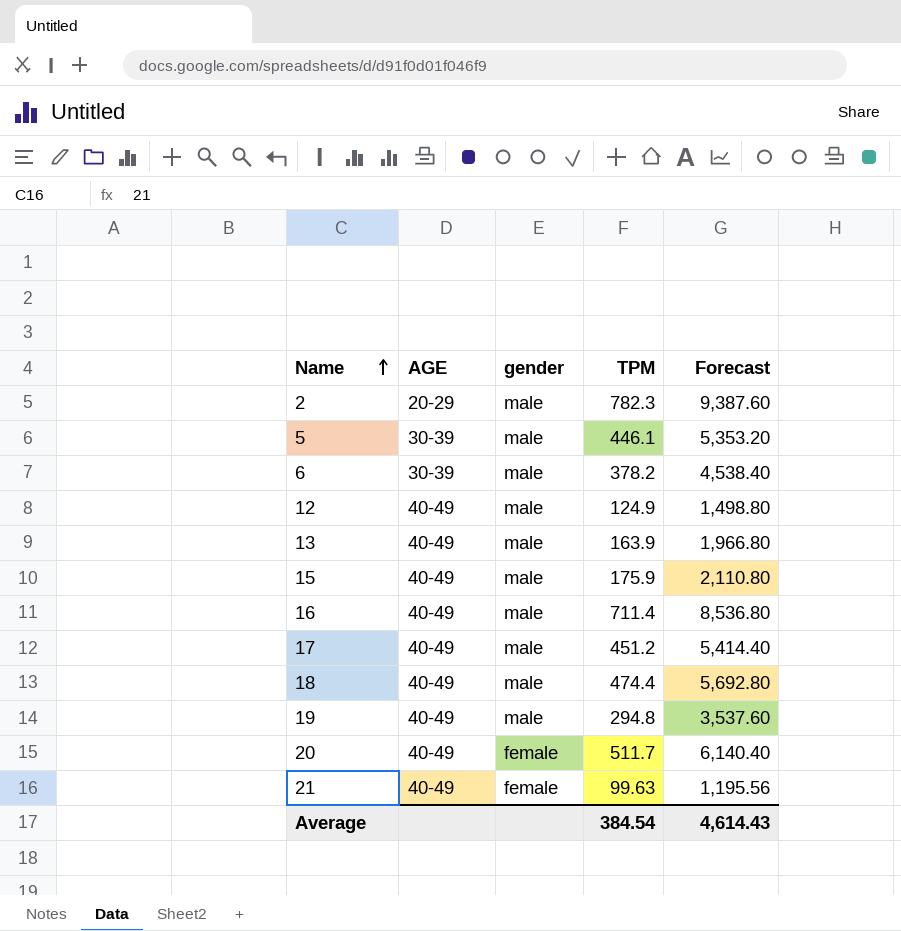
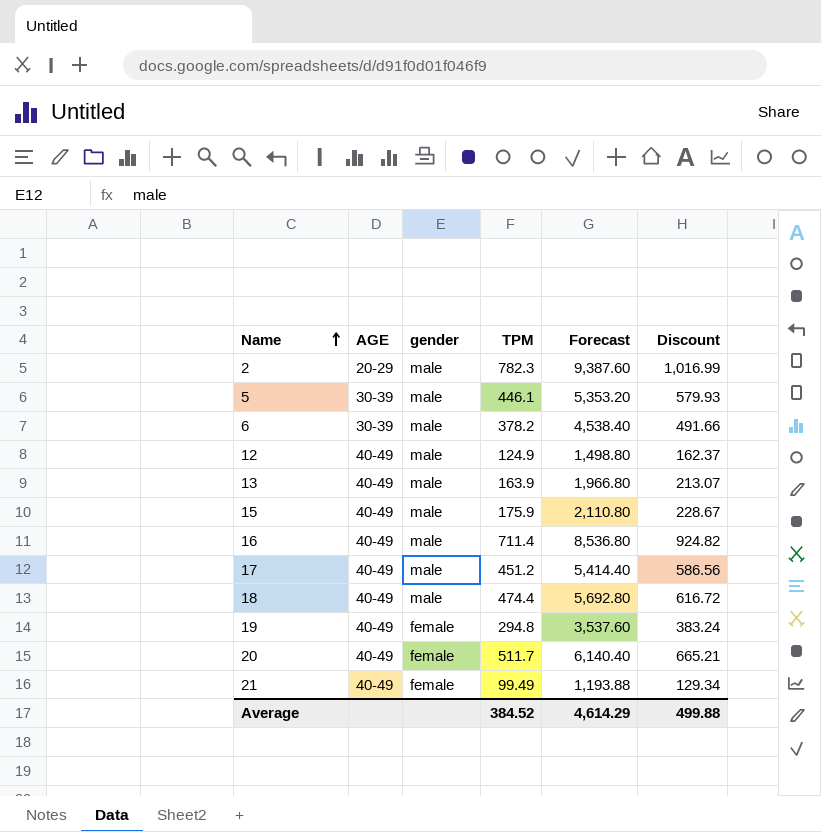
column Discount | formula: none -> [TPM] * 1.3
19 | gender: male -> female
21 | TPM: 99.63 -> 99.49
21 | Forecast: 1,195.56 -> 1,193.88
Average | TPM: 384.54 -> 384.52
Average | Forecast: 4,614.43 -> 4,614.29

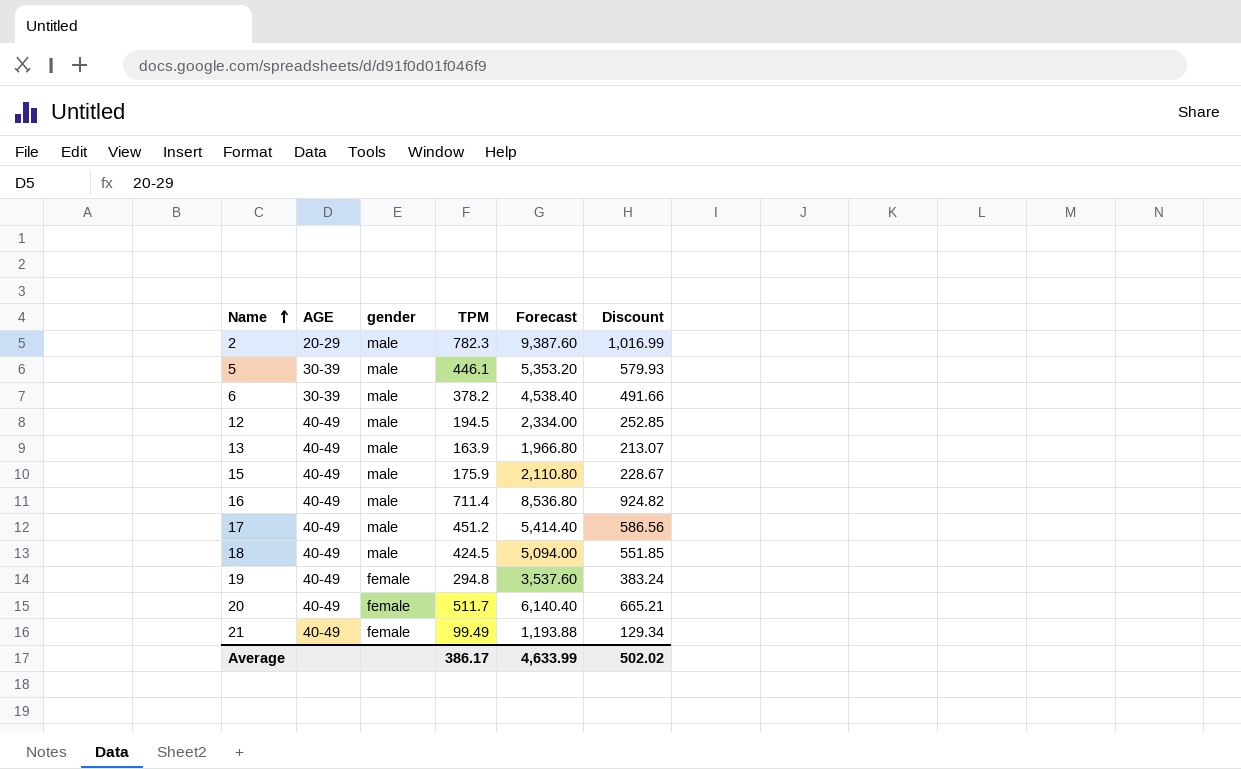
12 | TPM: 124.9 -> 194.5
12 | Forecast: 1,498.80 -> 2,334.00
12 | Discount: 162.37 -> 252.85
18 | TPM: 474.4 -> 424.5
18 | Forecast: 5,692.80 -> 5,094.00
18 | Discount: 616.72 -> 551.85
Average | TPM: 384.52 -> 386.17
Average | Forecast: 4,614.29 -> 4,633.99
Average | Discount: 499.88 -> 502.02

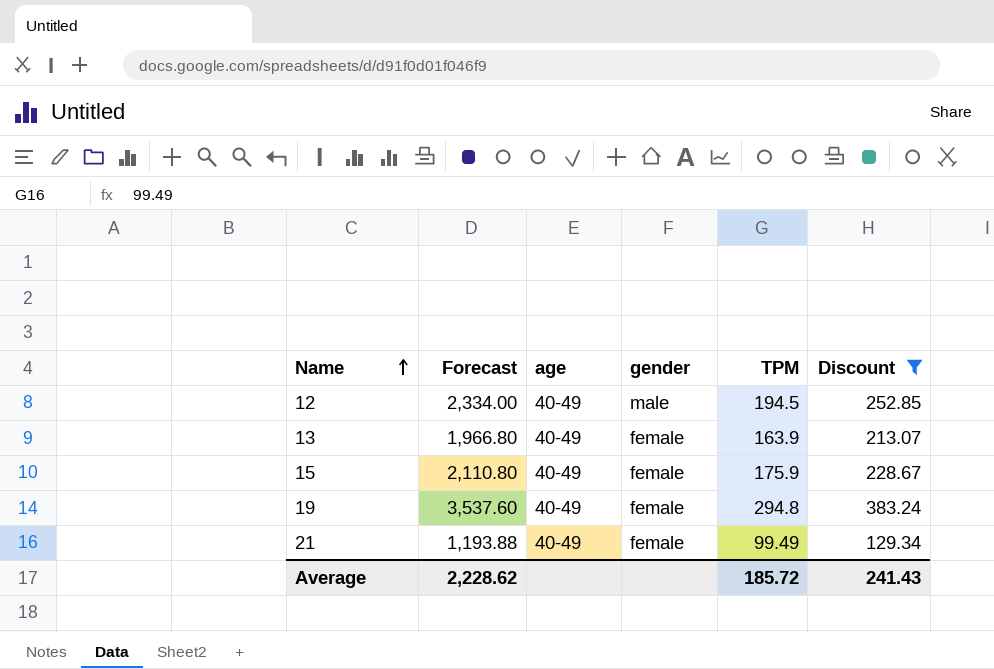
filter: none -> Discount <= 383.24
column Forecast | position: 5 -> 2
column name: AGE -> age
13 | gender: male -> female
15 | gender: male -> female
Average | Forecast: 4,633.99 -> 2,228.62
Average | TPM: 386.17 -> 185.72
Average | Discount: 502.02 -> 241.43

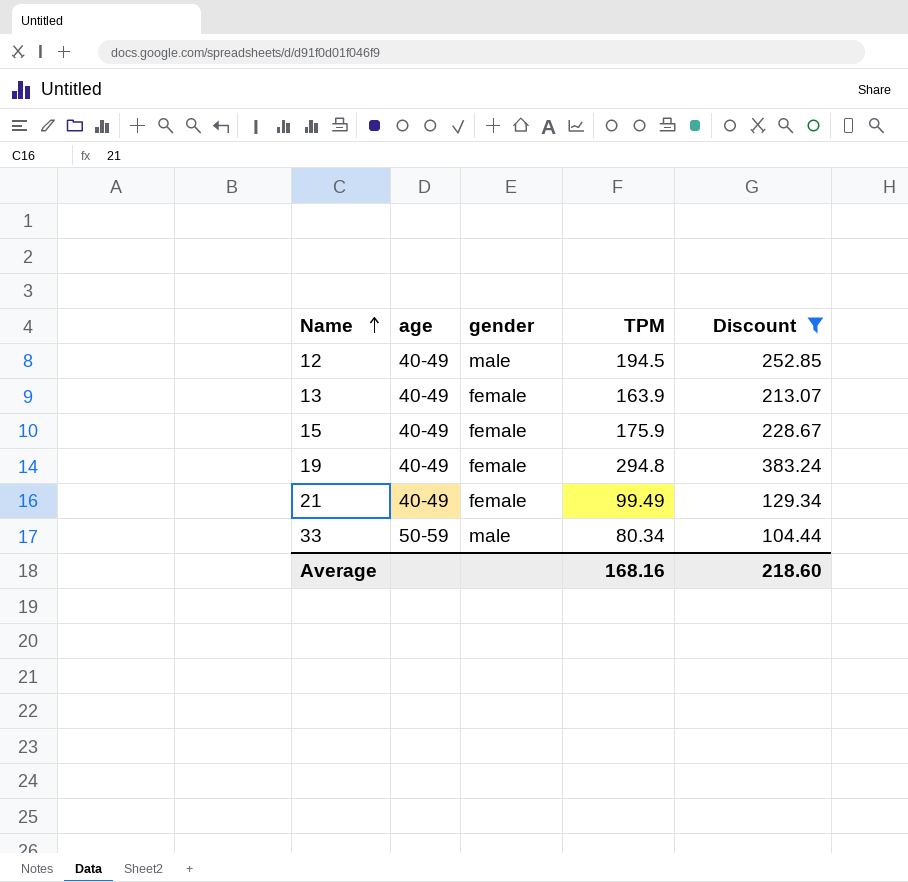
column Forecast | formula: [TPM] * 12 -> none
row 33: none -> 50-59 | male | 80.34 | 104.44
Average | TPM: 185.72 -> 168.16
Average | Discount: 241.43 -> 218.60

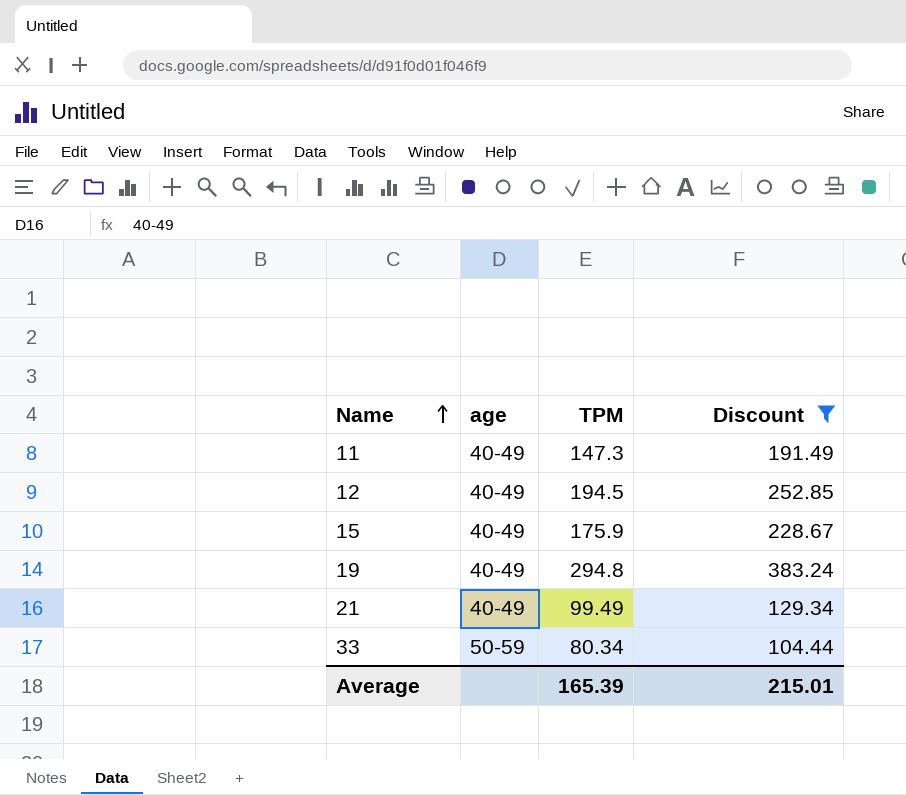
column gender | position: 3 -> none
row 13: 40-49 | female | 163.9 | 213.07 -> none
row 11: none -> 40-49 | 147.3 | 191.49
Average | TPM: 168.16 -> 165.39
Average | Discount: 218.60 -> 215.01

